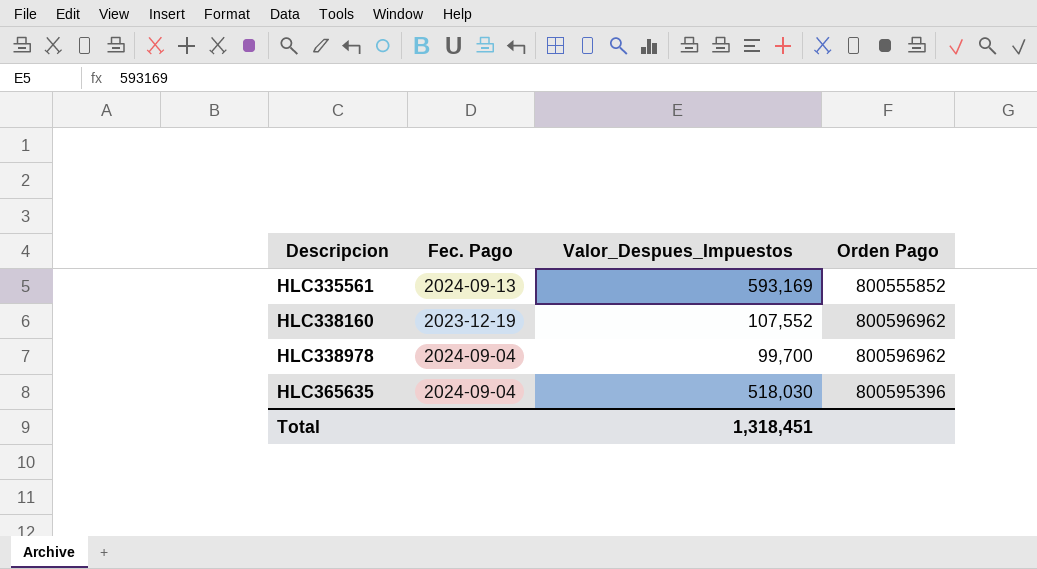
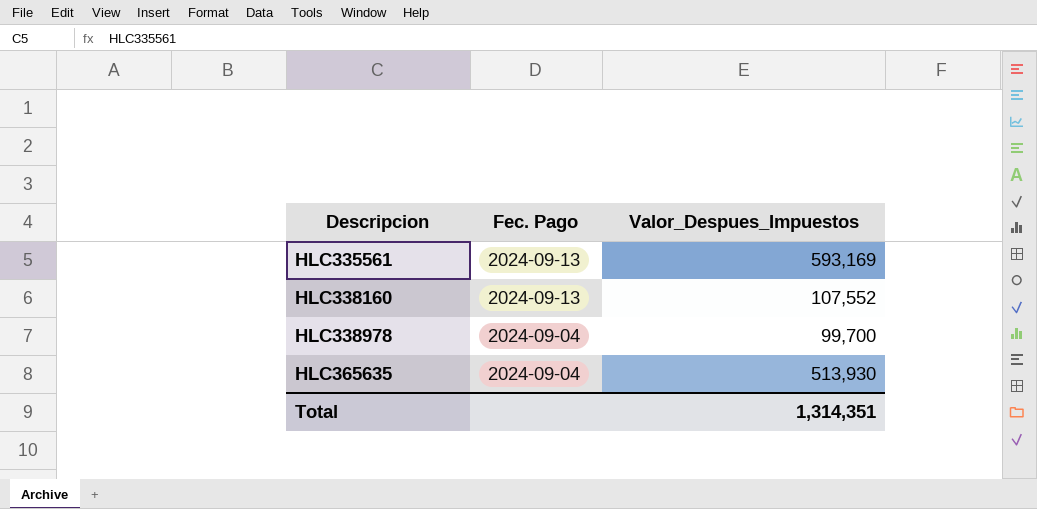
column Orden Pago | position: 4 -> none
HLC338160 | Fec. Pago: 2023-12-19 -> 2024-09-13
HLC365635 | Valor_Despues_Impuestos: 518,030 -> 513,930
Total | Valor_Despues_Impuestos: 1,318,451 -> 1,314,351

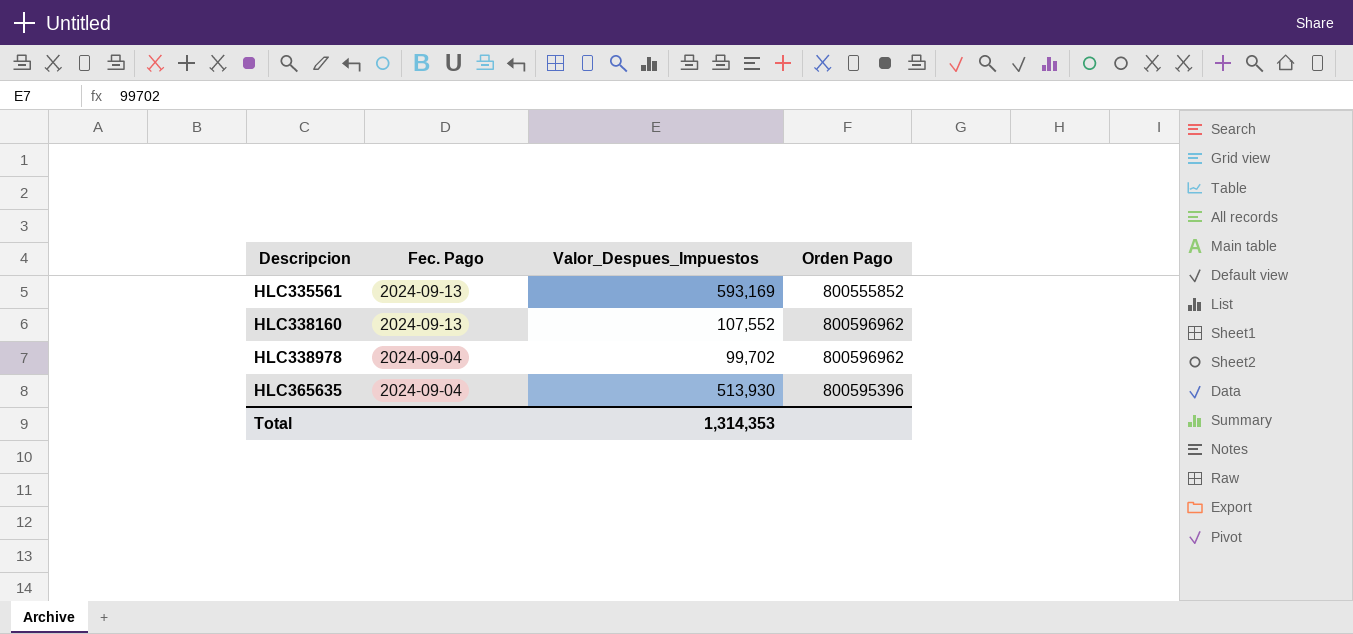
column Orden Pago | position: none -> 4
HLC338978 | Valor_Despues_Impuestos: 99,700 -> 99,702
Total | Valor_Despues_Impuestos: 1,314,351 -> 1,314,353

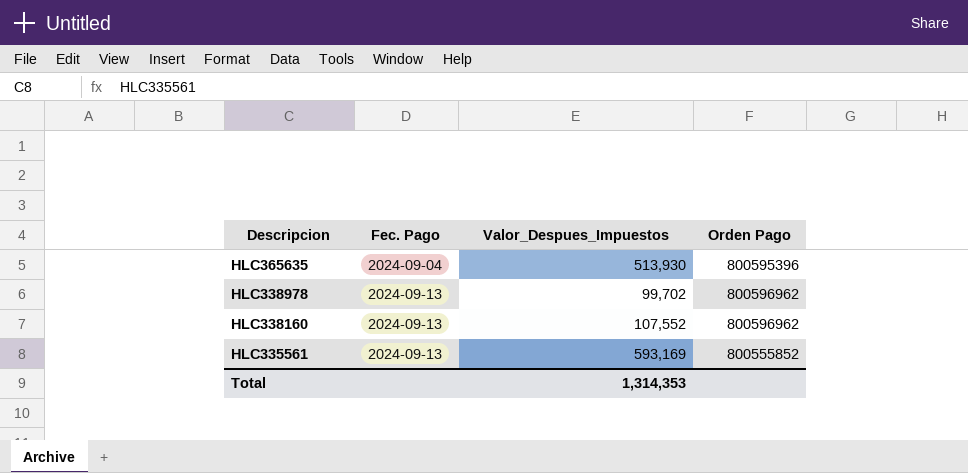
row order: Descripcion ascending -> Descripcion descending
HLC338978 | Fec. Pago: 2024-09-04 -> 2024-09-13

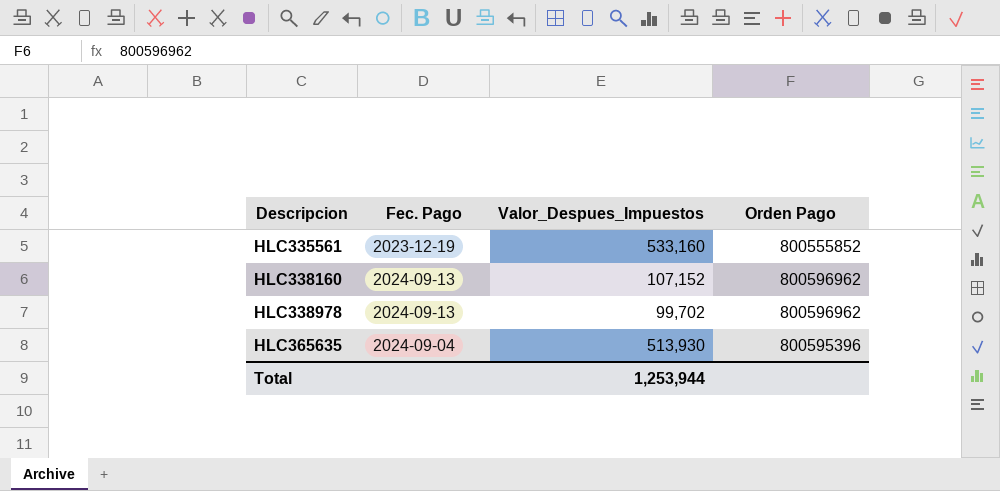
row order: Descripcion descending -> Descripcion ascending
HLC335561 | Fec. Pago: 2024-09-13 -> 2023-12-19
HLC335561 | Valor_Despues_Impuestos: 593,169 -> 533,160
HLC338160 | Valor_Despues_Impuestos: 107,552 -> 107,152
Total | Valor_Despues_Impuestos: 1,314,353 -> 1,253,944

